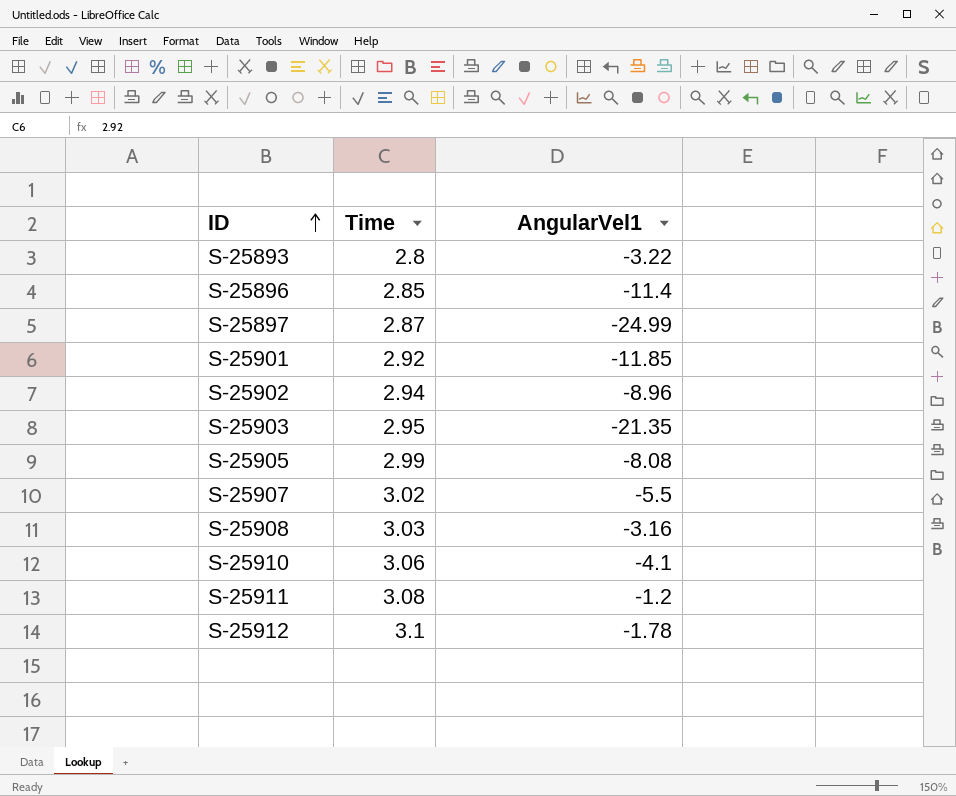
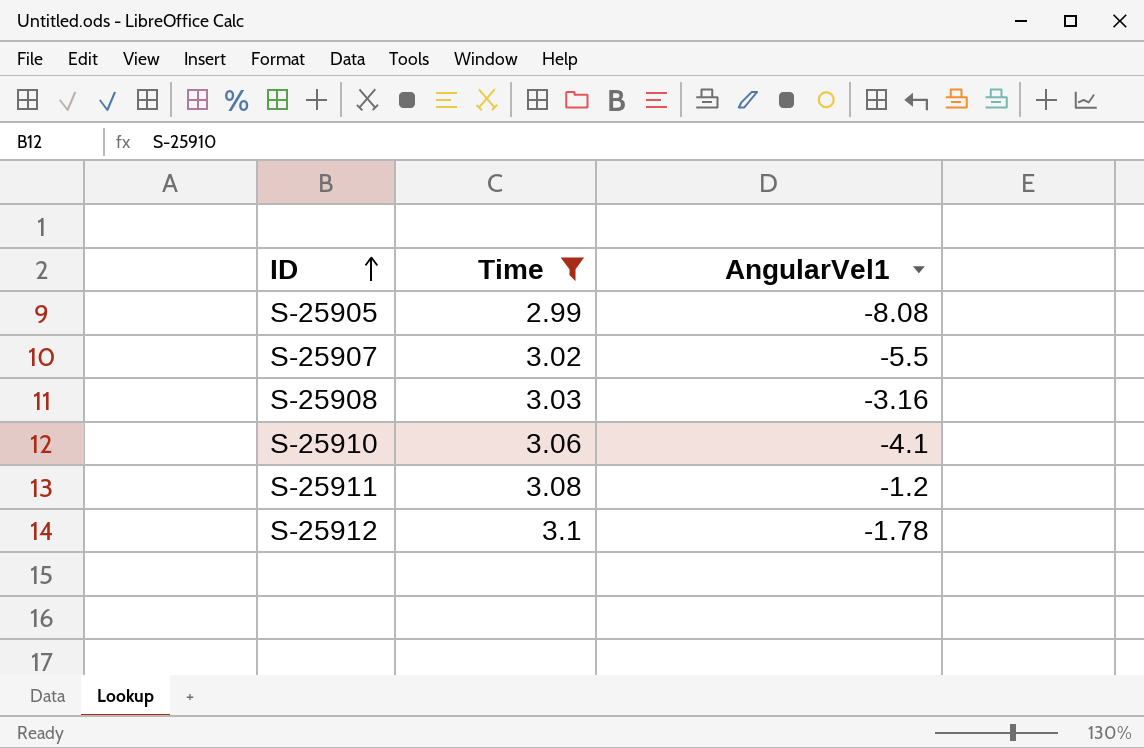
filter: none -> Time >= 2.99

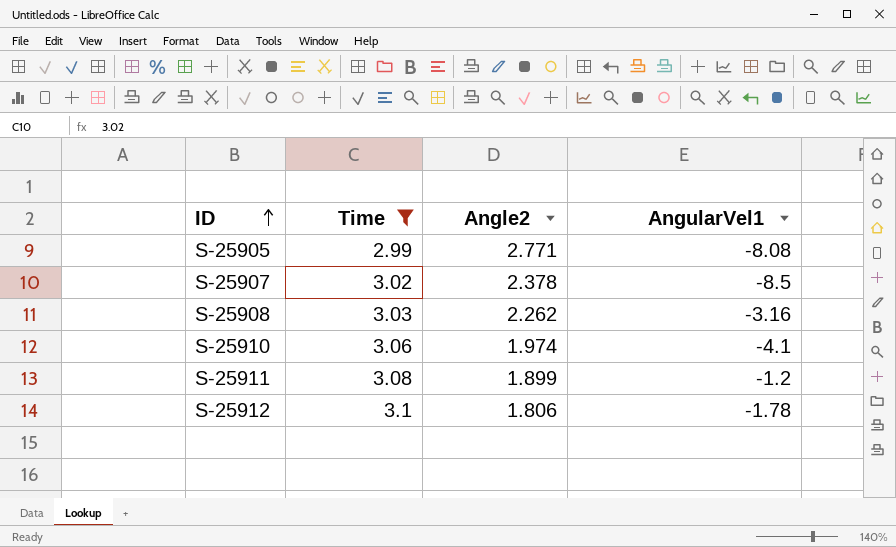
column Angle2 | position: none -> 3
S-25907 | AngularVel1: -5.5 -> -8.5

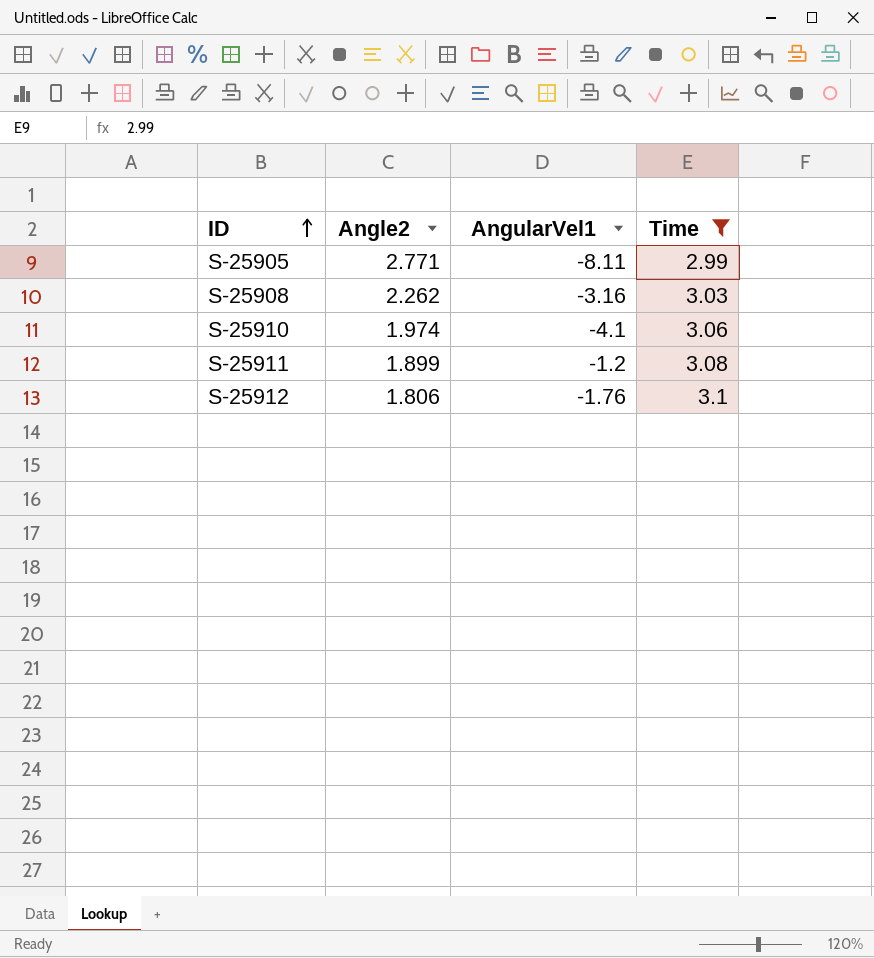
column Time | position: 2 -> 4
row S-25907: 3.02 | 2.378 | -8.5 -> none
S-25905 | AngularVel1: -8.08 -> -8.11
S-25912 | AngularVel1: -1.78 -> -1.76

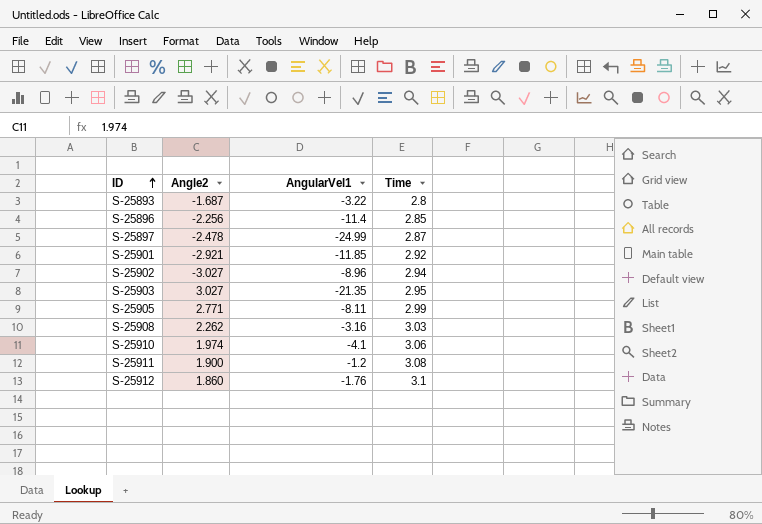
filter: Time >= 2.99 -> none
S-25911 | Angle2: 1.899 -> 1.900
S-25912 | Angle2: 1.806 -> 1.860

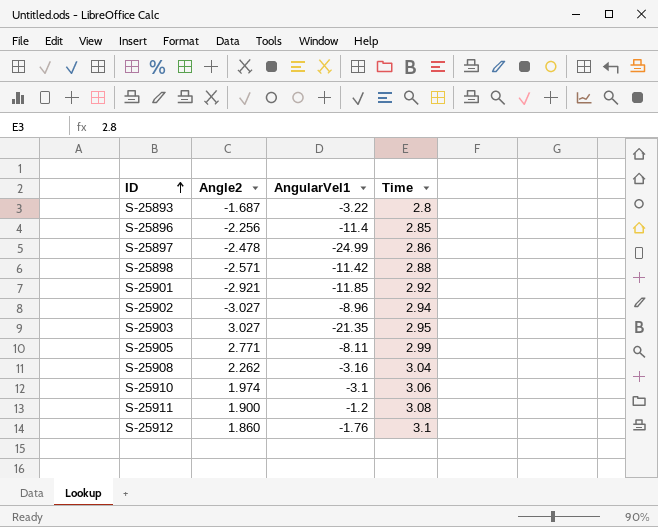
S-25897 | Time: 2.87 -> 2.86
row S-25898: none -> -2.571 | -11.42 | 2.88
S-25908 | Time: 3.03 -> 3.04
S-25910 | AngularVel1: -4.1 -> -3.1

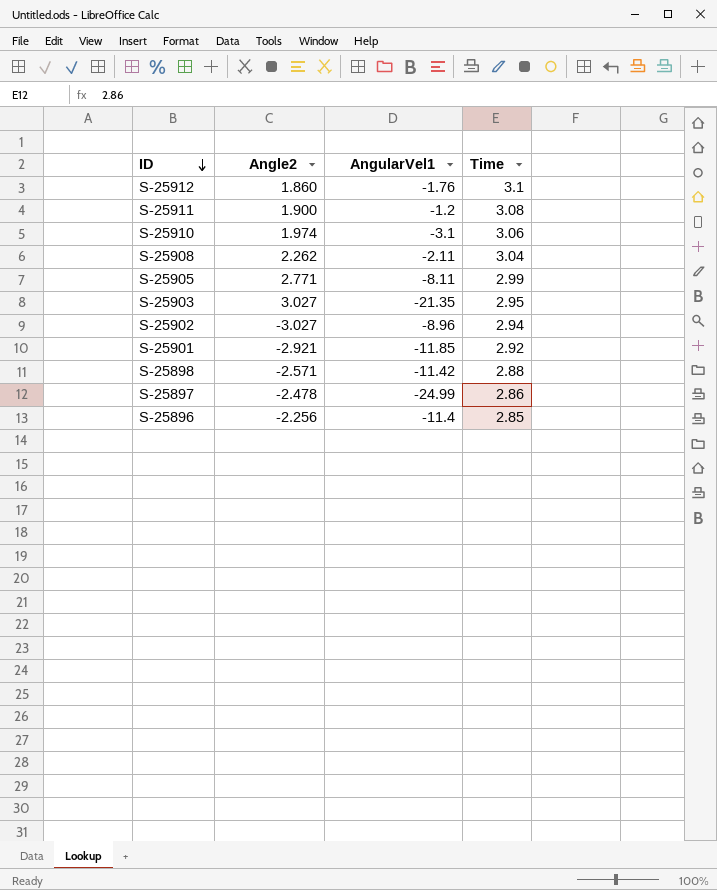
row order: ID ascending -> ID descending
row S-25893: -1.687 | -3.22 | 2.8 -> none
S-25908 | AngularVel1: -3.16 -> -2.11

